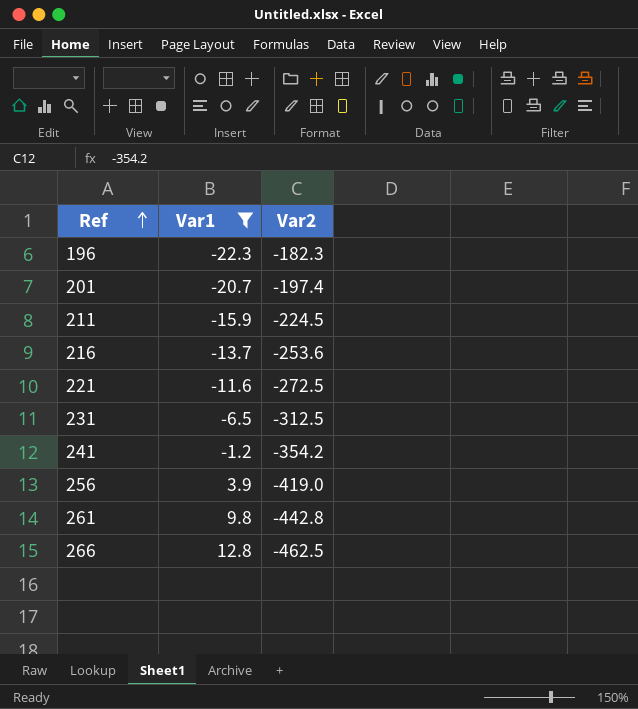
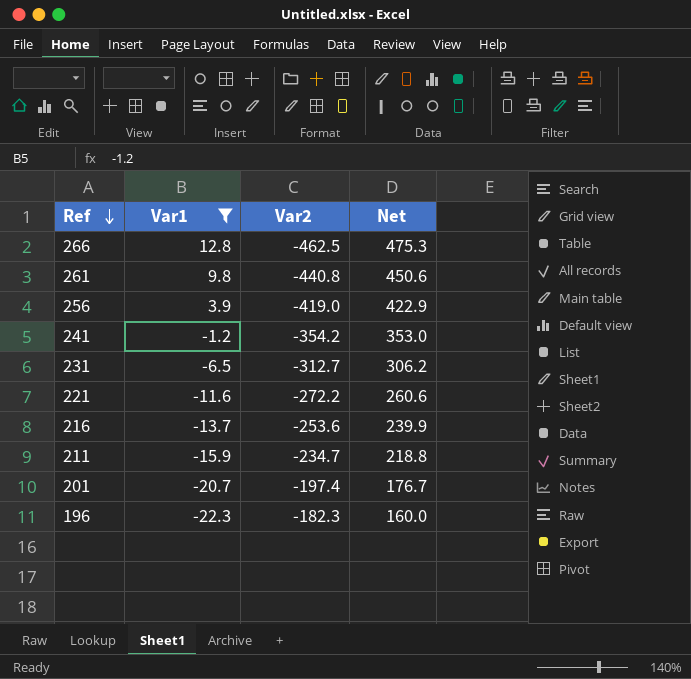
row order: Ref ascending -> Ref descending
column Net | formula: none -> [Var1] - [Var2]
261 | Var2: -442.8 -> -440.8
231 | Var2: -312.5 -> -312.7
221 | Var2: -272.5 -> -272.2
211 | Var2: -224.5 -> -234.7

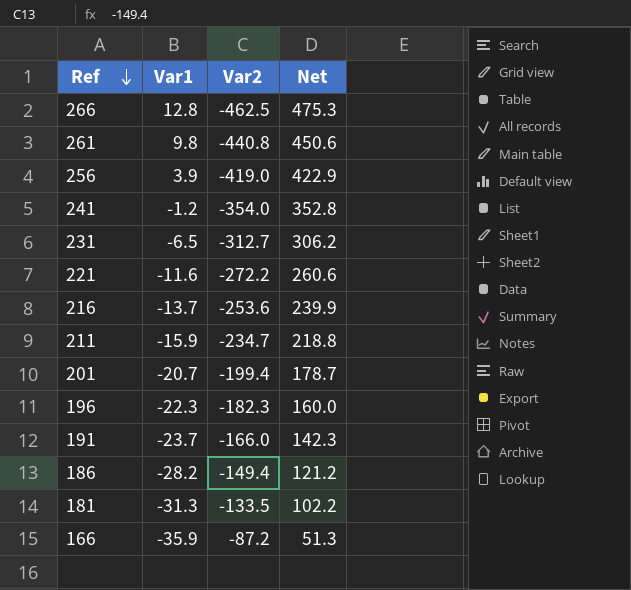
filter: Var1 >= -22.3 -> none
241 | Var2: -354.2 -> -354.0
241 | Net: 353.0 -> 352.8
201 | Var2: -197.4 -> -199.4
201 | Net: 176.7 -> 178.7

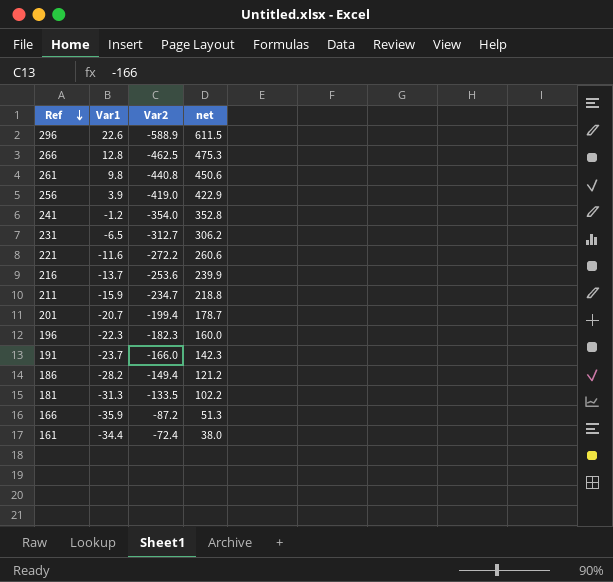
column name: Net -> net
row 296: none -> 22.6 | -588.9 | 611.5
row 161: none -> -34.4 | -72.4 | 38.0

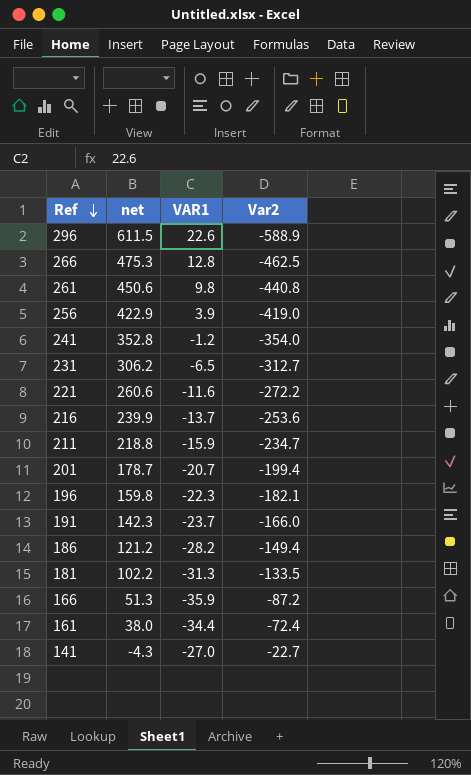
column net | position: 4 -> 2
column name: Var1 -> VAR1
196 | net: 160.0 -> 159.8
196 | Var2: -182.3 -> -182.1
row 141: none -> -4.3 | -27.0 | -22.7

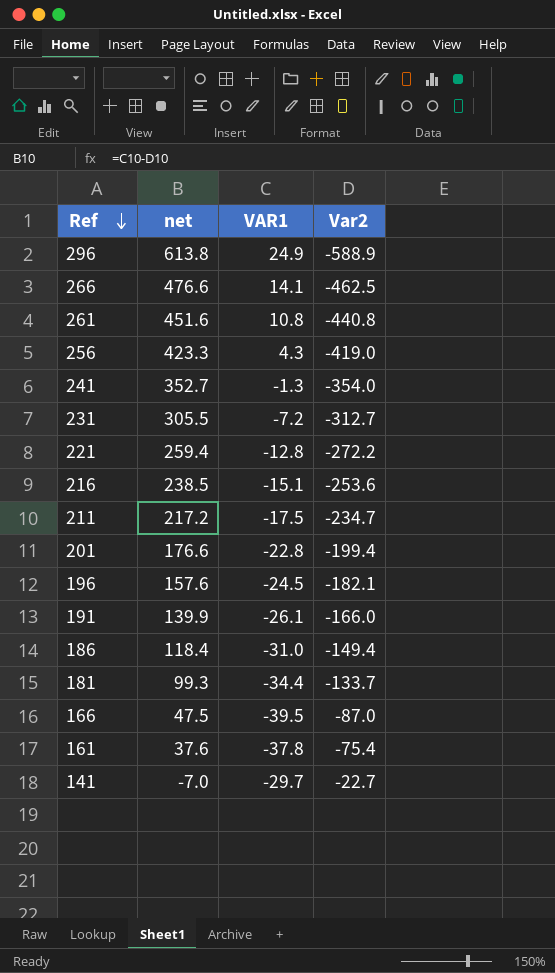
296 | net: 611.5 -> 613.8
296 | VAR1: 22.6 -> 24.9
266 | net: 475.3 -> 476.6
266 | VAR1: 12.8 -> 14.1
261 | net: 450.6 -> 451.6
261 | VAR1: 9.8 -> 10.8
256 | net: 422.9 -> 423.3
256 | VAR1: 3.9 -> 4.3
241 | net: 352.8 -> 352.7
241 | VAR1: -1.2 -> -1.3
231 | net: 306.2 -> 305.5
231 | VAR1: -6.5 -> -7.2
221 | net: 260.6 -> 259.4
221 | VAR1: -11.6 -> -12.8
216 | net: 239.9 -> 238.5
216 | VAR1: -13.7 -> -15.1
211 | net: 218.8 -> 217.2
211 | VAR1: -15.9 -> -17.5
201 | net: 178.7 -> 176.6
201 | VAR1: -20.7 -> -22.8
196 | net: 159.8 -> 157.6
196 | VAR1: -22.3 -> -24.5
191 | net: 142.3 -> 139.9
191 | VAR1: -23.7 -> -26.1
186 | net: 121.2 -> 118.4
186 | VAR1: -28.2 -> -31.0
181 | net: 102.2 -> 99.3
181 | VAR1: -31.3 -> -34.4
181 | Var2: -133.5 -> -133.7
166 | net: 51.3 -> 47.5
166 | VAR1: -35.9 -> -39.5
166 | Var2: -87.2 -> -87.0
161 | net: 38.0 -> 37.6
161 | VAR1: -34.4 -> -37.8
161 | Var2: -72.4 -> -75.4
141 | net: -4.3 -> -7.0
141 | VAR1: -27.0 -> -29.7

